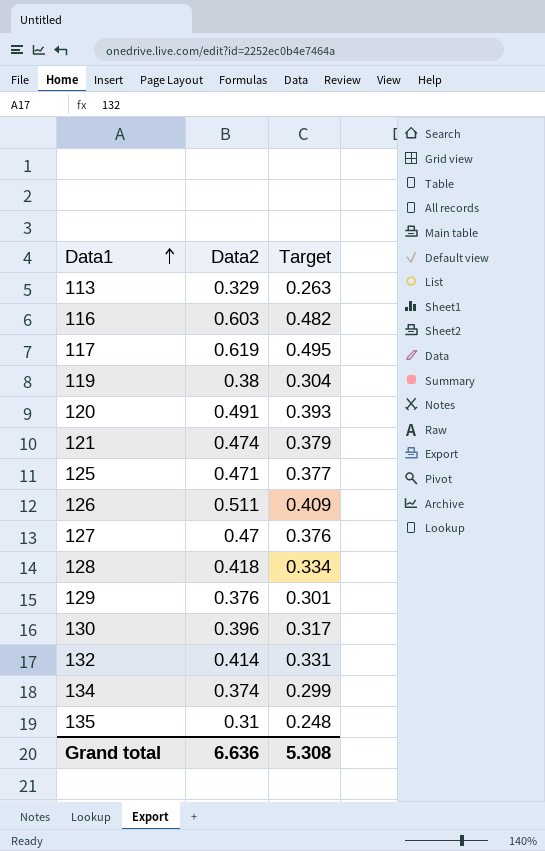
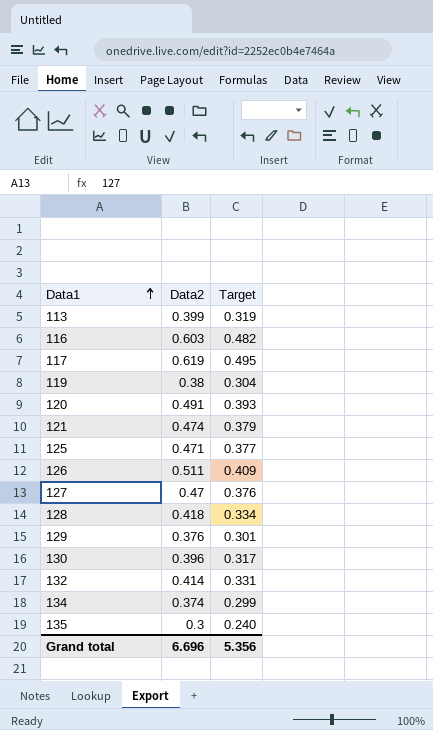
113 | Data2: 0.329 -> 0.399
113 | Target: 0.263 -> 0.319
135 | Data2: 0.31 -> 0.3
135 | Target: 0.248 -> 0.240
Grand total | Data2: 6.636 -> 6.696
Grand total | Target: 5.308 -> 5.356

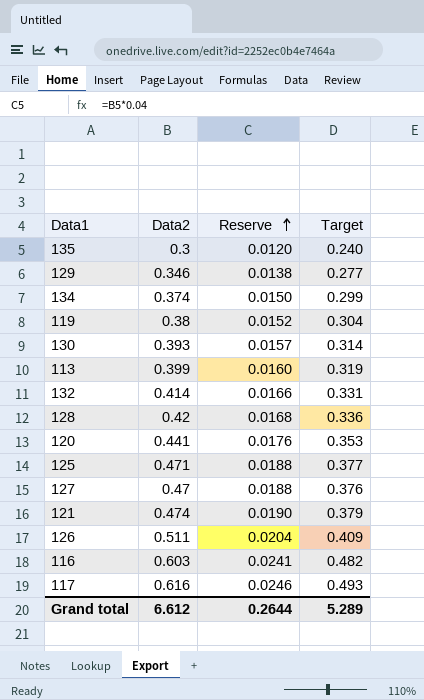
row order: Data1 ascending -> Reserve ascending
column Reserve | formula: none -> [Data2] * 0.04
129 | Data2: 0.376 -> 0.346
129 | Target: 0.301 -> 0.277
130 | Data2: 0.396 -> 0.393
130 | Target: 0.317 -> 0.314
128 | Data2: 0.418 -> 0.42
128 | Target: 0.334 -> 0.336
120 | Data2: 0.491 -> 0.441
120 | Target: 0.393 -> 0.353
117 | Data2: 0.619 -> 0.616
117 | Target: 0.495 -> 0.493
Grand total | Data2: 6.696 -> 6.612
Grand total | Target: 5.356 -> 5.289

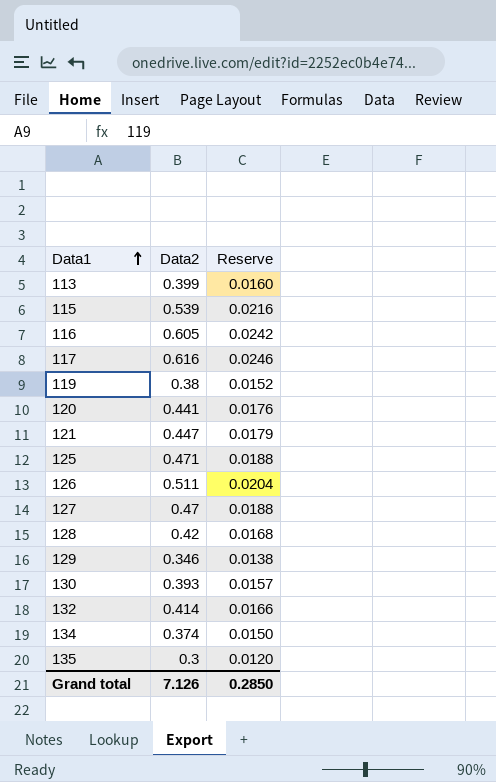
row order: Reserve ascending -> Data1 ascending
column Target | formula: [Data2] * 0.8 -> none
row 115: none -> 0.539 | 0.0216
116 | Data2: 0.603 -> 0.605
116 | Reserve: 0.0241 -> 0.0242
121 | Data2: 0.474 -> 0.447
121 | Reserve: 0.0190 -> 0.0179
Grand total | Data2: 6.612 -> 7.126
Grand total | Reserve: 0.2644 -> 0.2850

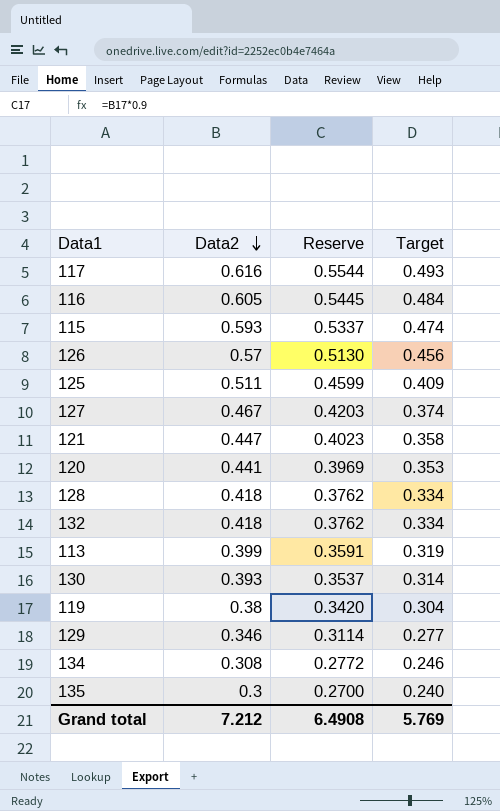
row order: Data1 ascending -> Data2 descending
column Reserve | formula: [Data2] * 0.04 -> [Data2] * 0.9
column Target | formula: none -> [Data2] * 0.8
115 | Data2: 0.539 -> 0.593
126 | Data2: 0.511 -> 0.57
125 | Data2: 0.471 -> 0.511
127 | Data2: 0.47 -> 0.467
128 | Data2: 0.42 -> 0.418
132 | Data2: 0.414 -> 0.418
134 | Data2: 0.374 -> 0.308
Grand total | Data2: 7.126 -> 7.212
Grand total | Reserve: 0.2850 -> 6.4908

